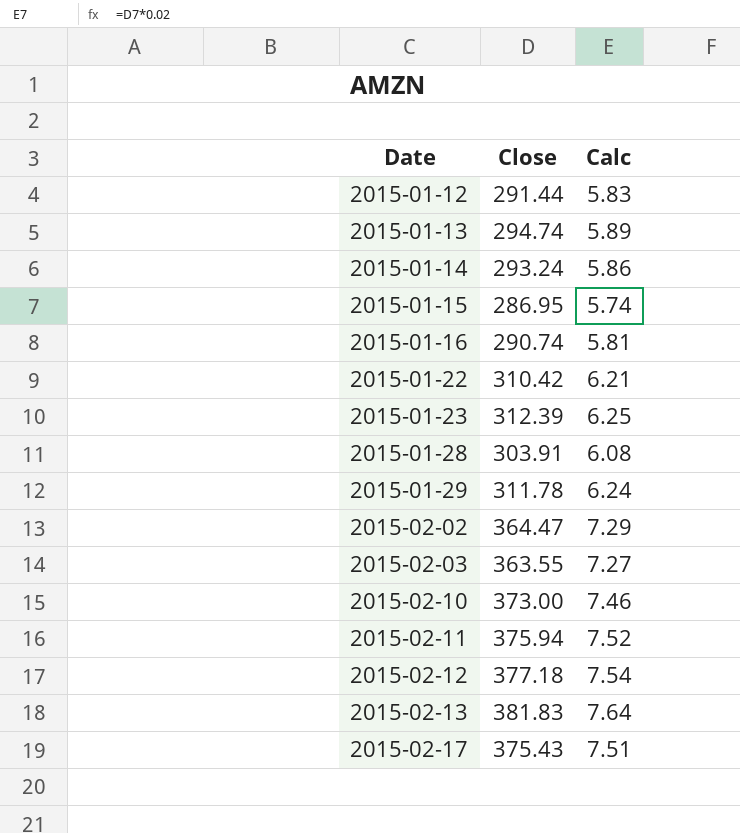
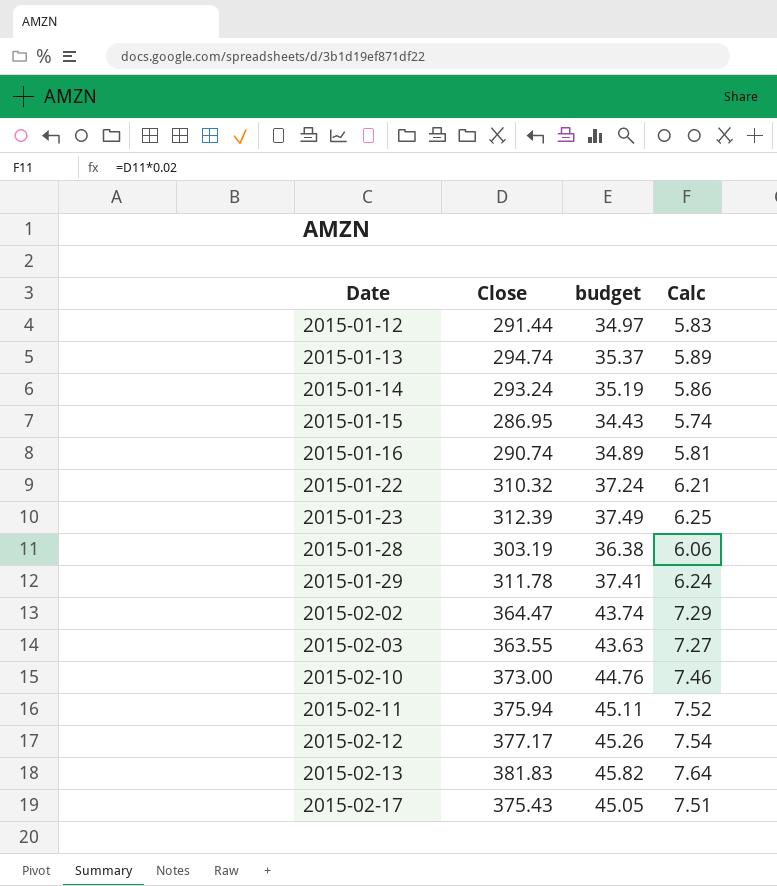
column budget | formula: none -> [Close] * 0.12
2015-01-22 | Close: 310.42 -> 310.32
2015-01-28 | Close: 303.91 -> 303.19
2015-01-28 | Calc: 6.08 -> 6.06
2015-02-12 | Close: 377.18 -> 377.17

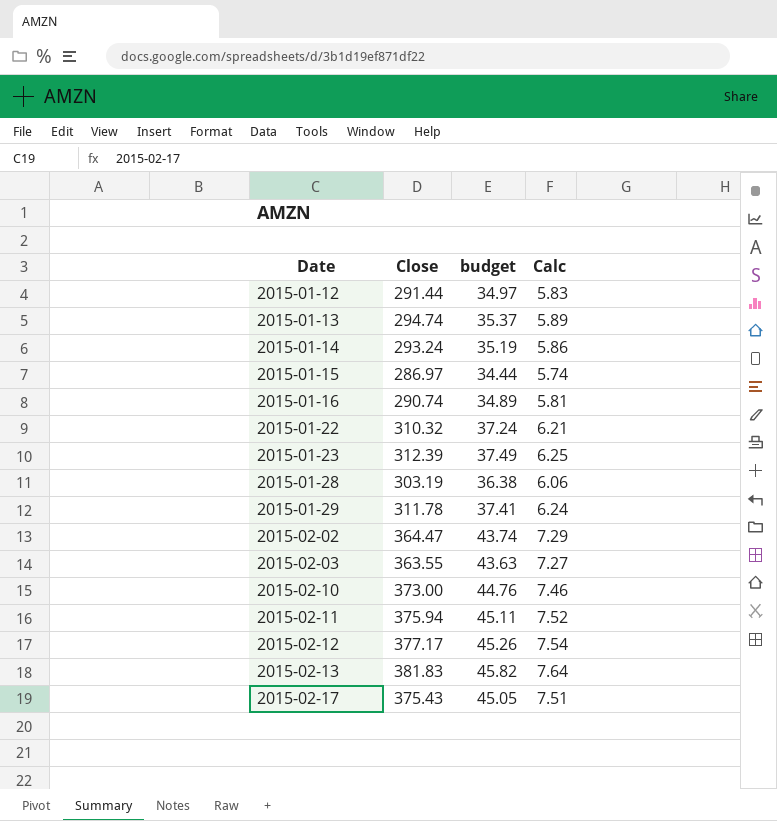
2015-01-15 | Close: 286.95 -> 286.97
2015-01-15 | budget: 34.43 -> 34.44

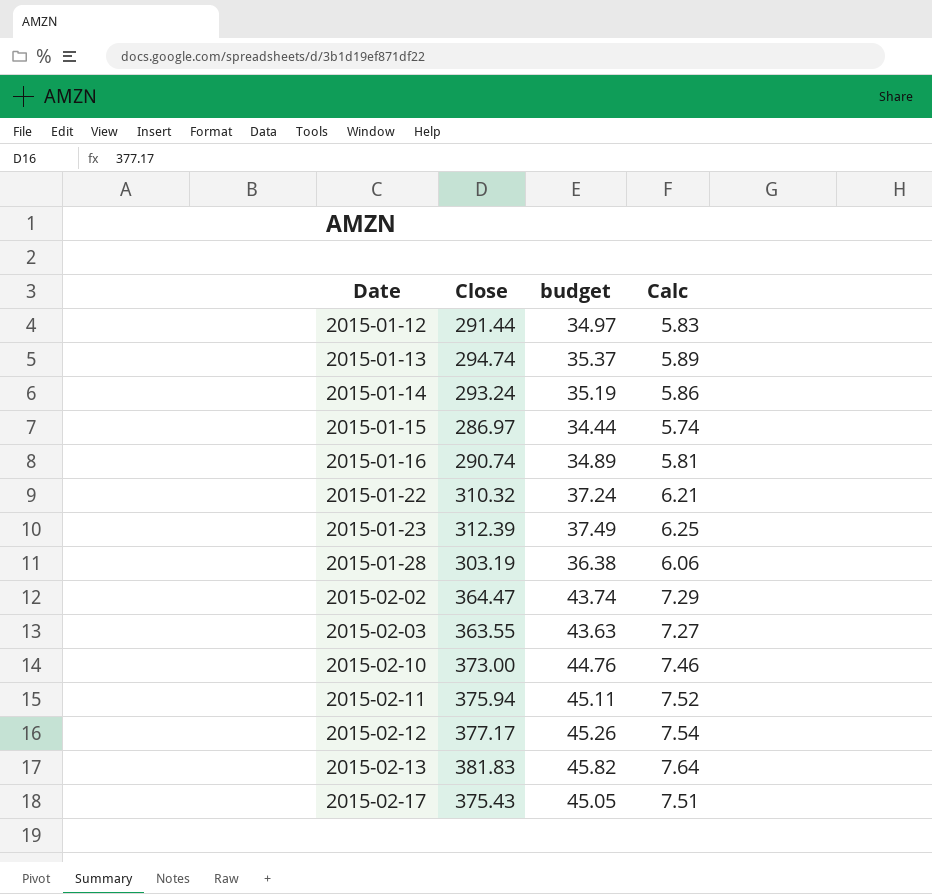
row 2015-01-29: 311.78 | 37.41 | 6.24 -> none

